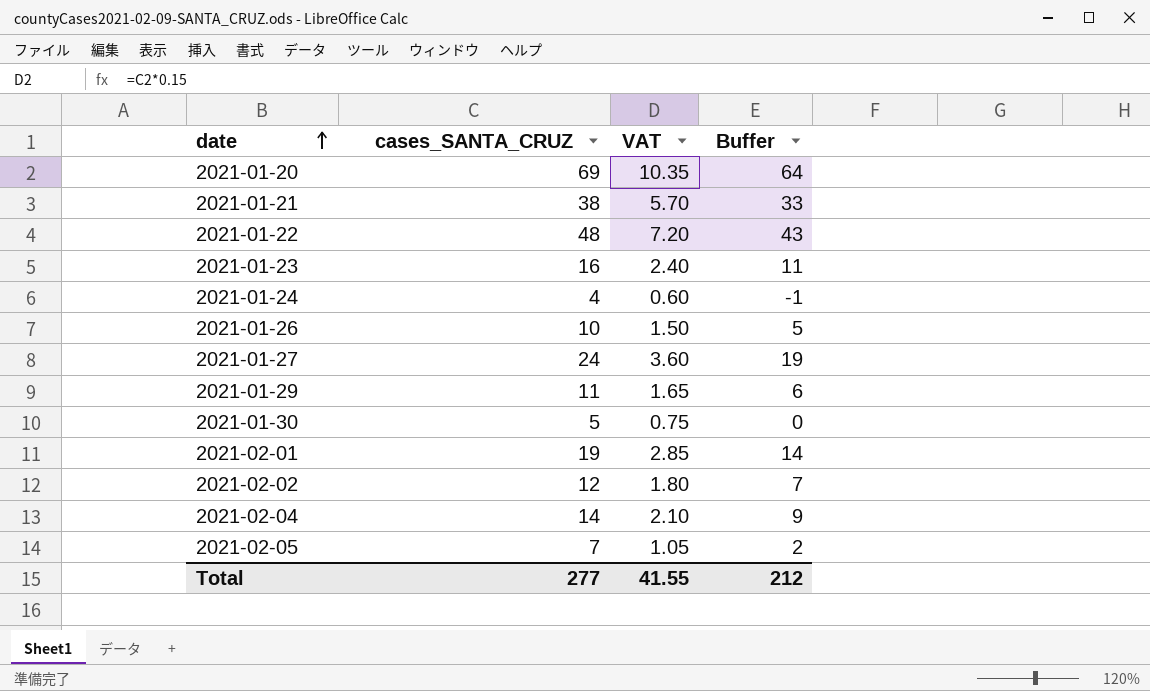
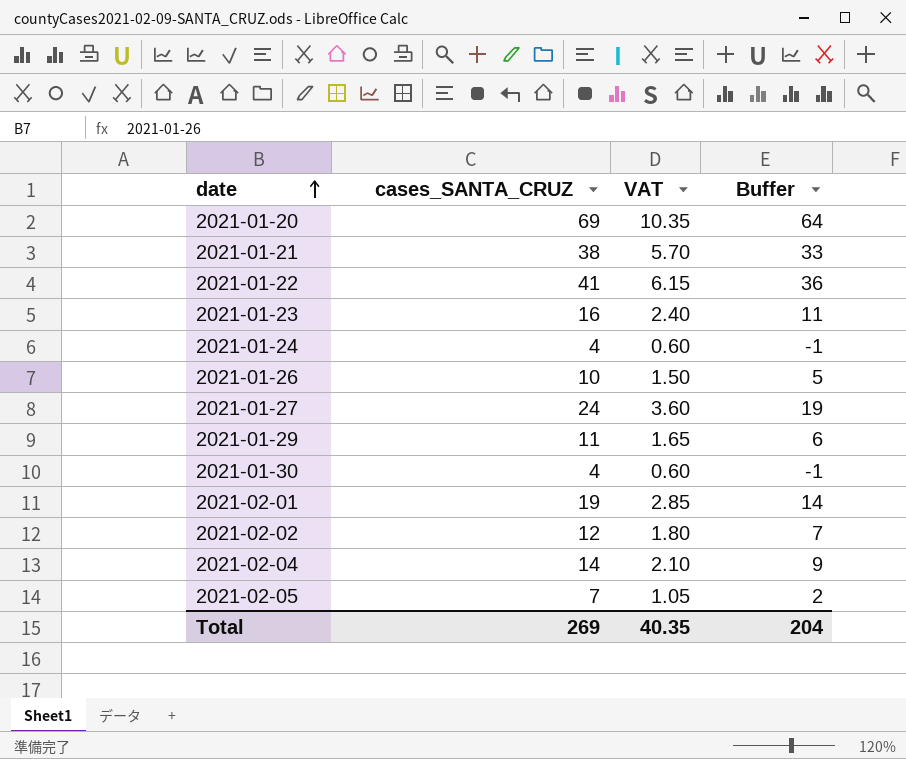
2021-01-22 | cases_SANTA_CRUZ: 48 -> 41
2021-01-22 | VAT: 7.20 -> 6.15
2021-01-22 | Buffer: 43 -> 36
2021-01-30 | cases_SANTA_CRUZ: 5 -> 4
2021-01-30 | VAT: 0.75 -> 0.60
2021-01-30 | Buffer: 0 -> -1
Total | cases_SANTA_CRUZ: 277 -> 269
Total | VAT: 41.55 -> 40.35
Total | Buffer: 212 -> 204

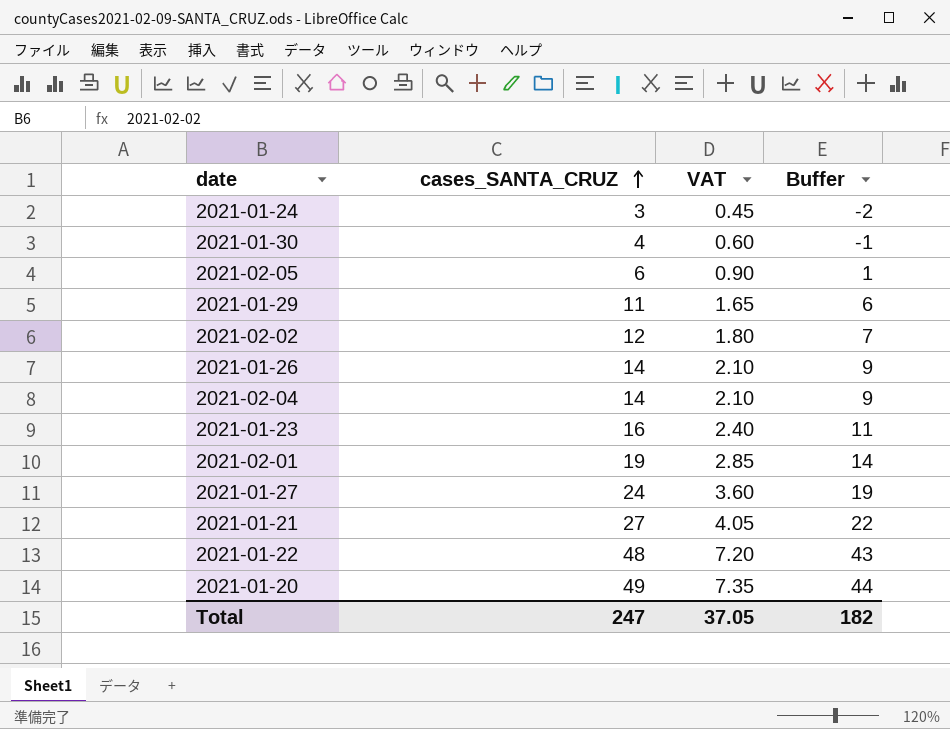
row order: date ascending -> cases_SANTA_CRUZ ascending
2021-01-24 | cases_SANTA_CRUZ: 4 -> 3
2021-01-24 | VAT: 0.60 -> 0.45
2021-01-24 | Buffer: -1 -> -2
2021-02-05 | cases_SANTA_CRUZ: 7 -> 6
2021-02-05 | VAT: 1.05 -> 0.90
2021-02-05 | Buffer: 2 -> 1
2021-01-26 | cases_SANTA_CRUZ: 10 -> 14
2021-01-26 | VAT: 1.50 -> 2.10
2021-01-26 | Buffer: 5 -> 9
2021-01-21 | cases_SANTA_CRUZ: 38 -> 27
2021-01-21 | VAT: 5.70 -> 4.05
2021-01-21 | Buffer: 33 -> 22
2021-01-22 | cases_SANTA_CRUZ: 41 -> 48
2021-01-22 | VAT: 6.15 -> 7.20
2021-01-22 | Buffer: 36 -> 43
2021-01-20 | cases_SANTA_CRUZ: 69 -> 49
2021-01-20 | VAT: 10.35 -> 7.35
2021-01-20 | Buffer: 64 -> 44
Total | cases_SANTA_CRUZ: 269 -> 247
Total | VAT: 40.35 -> 37.05
Total | Buffer: 204 -> 182

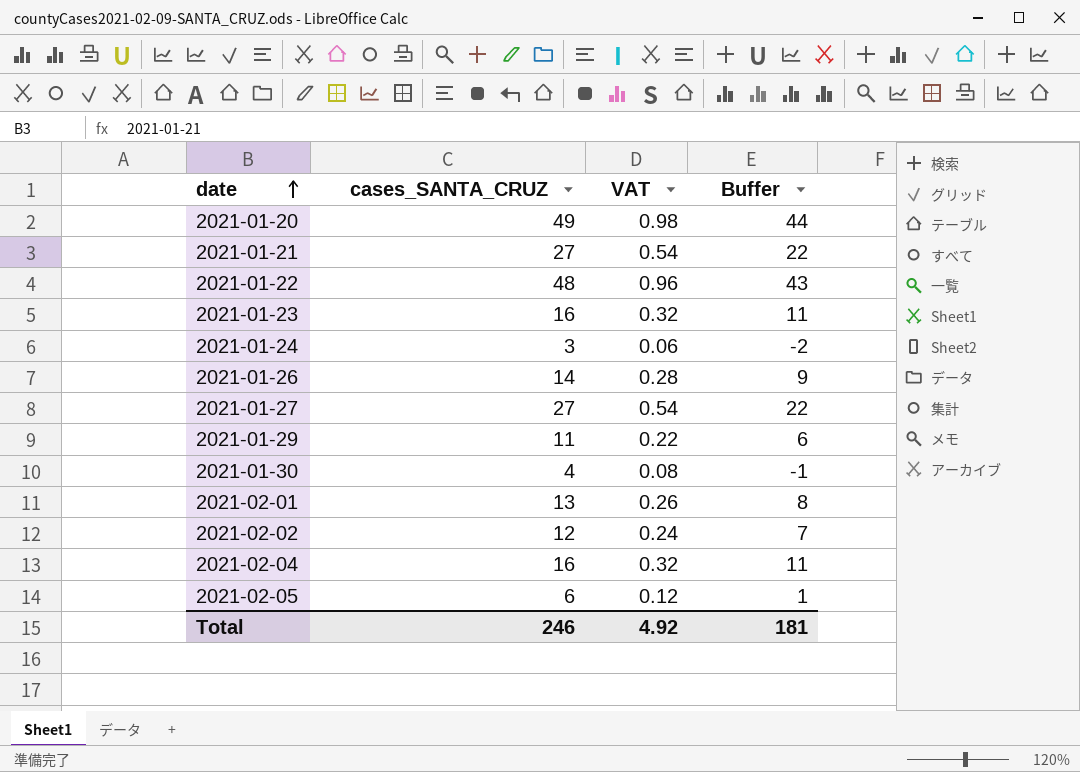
row order: cases_SANTA_CRUZ ascending -> date ascending
column VAT | formula: [cases_SANTA_CRUZ] * 0.15 -> [cases_SANTA_CRUZ] * 0.02
2021-01-27 | cases_SANTA_CRUZ: 24 -> 27
2021-01-27 | Buffer: 19 -> 22
2021-02-01 | cases_SANTA_CRUZ: 19 -> 13
2021-02-01 | Buffer: 14 -> 8
2021-02-04 | cases_SANTA_CRUZ: 14 -> 16
2021-02-04 | Buffer: 9 -> 11
Total | cases_SANTA_CRUZ: 247 -> 246
Total | VAT: 37.05 -> 4.92
Total | Buffer: 182 -> 181

